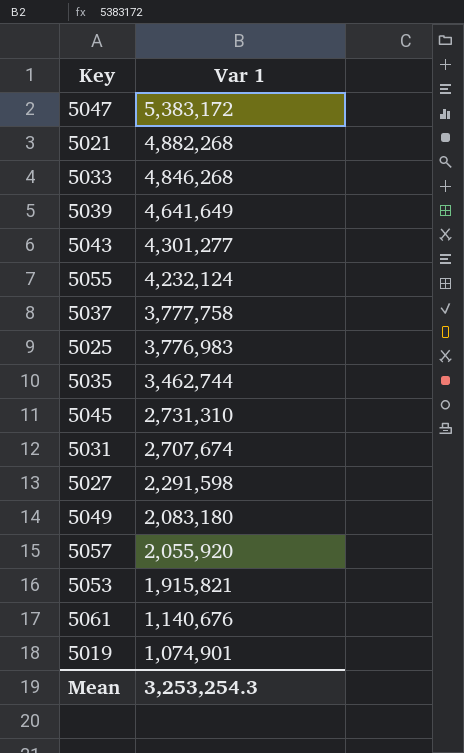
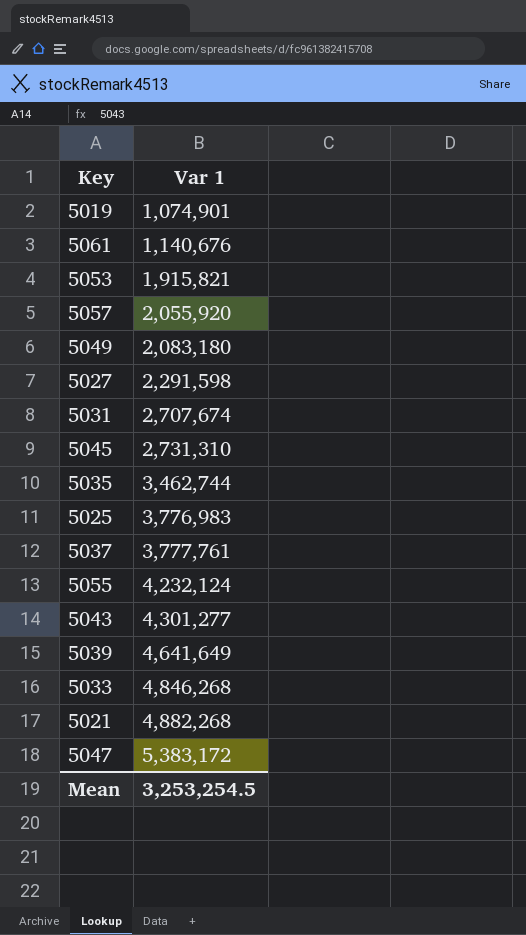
row order: Var 1 descending -> Var 1 ascending
5037 | Var 1: 3,777,758 -> 3,777,761
Mean | Var 1: 3,253,254.3 -> 3,253,254.5

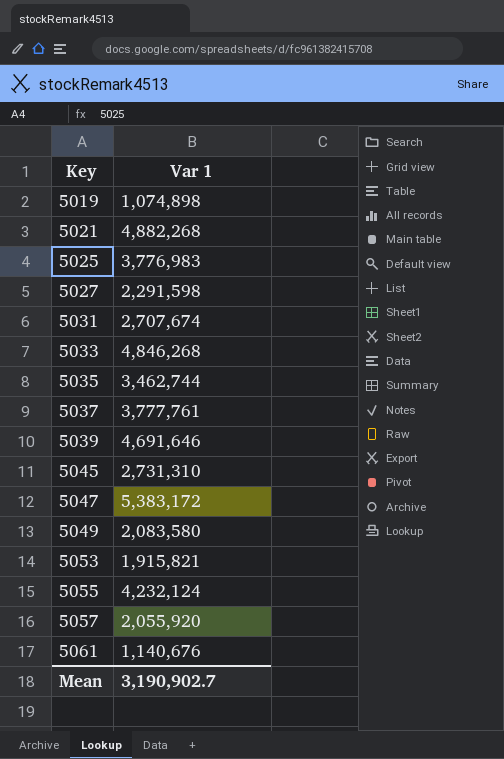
row order: Var 1 ascending -> Key ascending
row 5043: 4,301,277 -> none
5019 | Var 1: 1,074,901 -> 1,074,898
5039 | Var 1: 4,641,649 -> 4,691,646
5049 | Var 1: 2,083,180 -> 2,083,580
Mean | Var 1: 3,253,254.5 -> 3,190,902.7

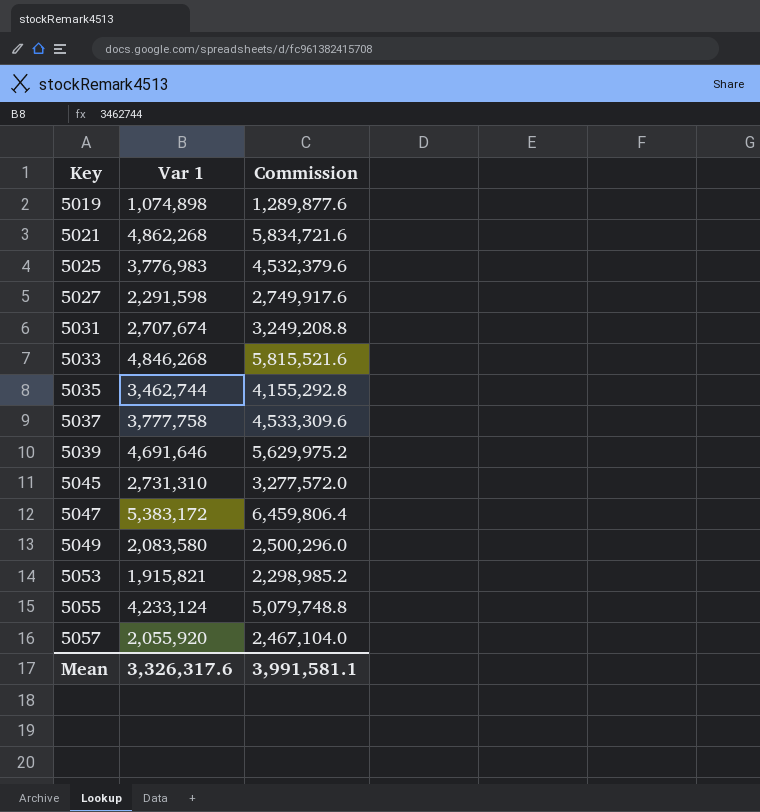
column Commission | formula: none -> [Var 1] * 1.2
row 5061: 1,140,676 -> none
5021 | Var 1: 4,882,268 -> 4,862,268
5037 | Var 1: 3,777,761 -> 3,777,758
5055 | Var 1: 4,232,124 -> 4,233,124
Mean | Var 1: 3,190,902.7 -> 3,326,317.6

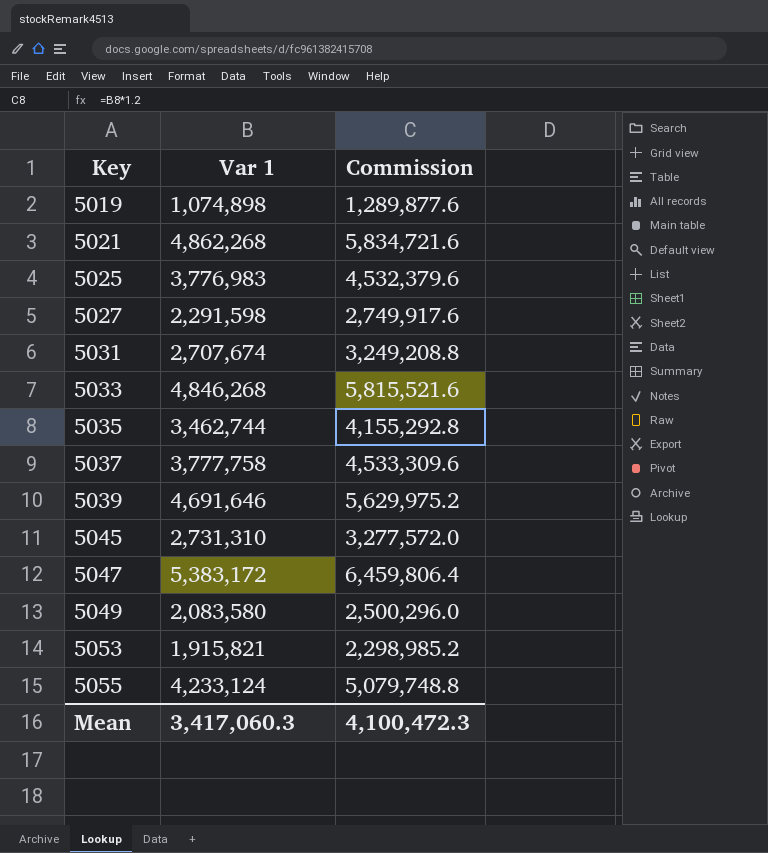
row 5057: 2,055,920 | 2,467,104.0 -> none
Mean | Var 1: 3,326,317.6 -> 3,417,060.3
Mean | Commission: 3,991,581.1 -> 4,100,472.3

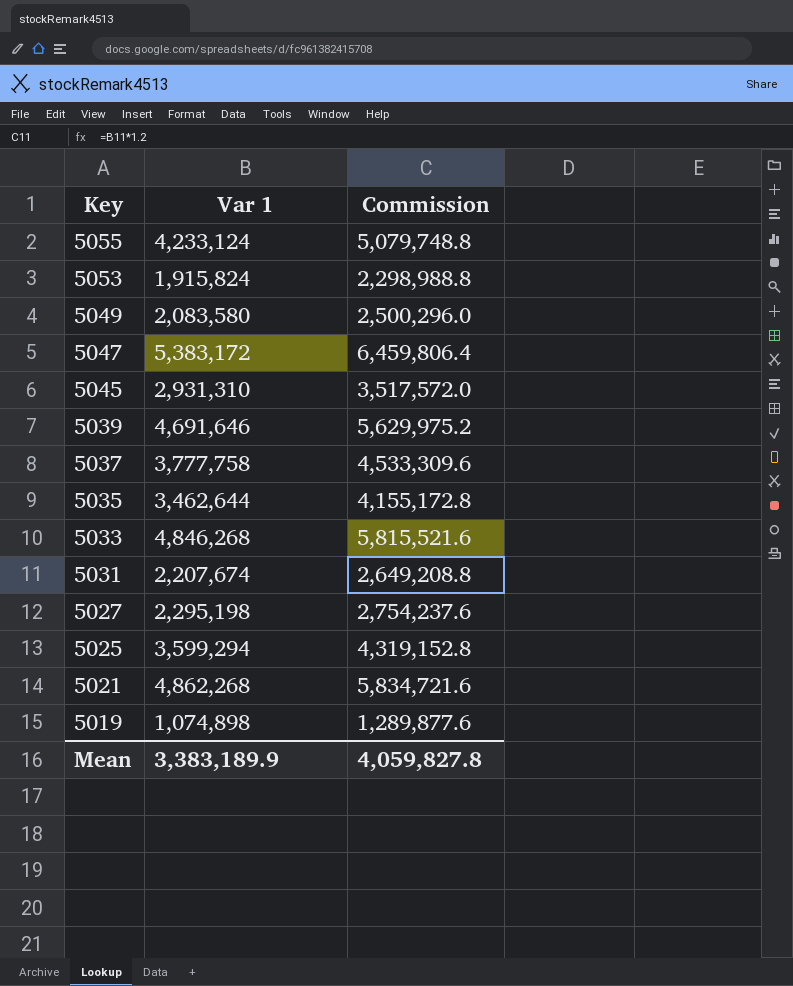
row order: Key ascending -> Key descending
5053 | Var 1: 1,915,821 -> 1,915,824
5053 | Commission: 2,298,985.2 -> 2,298,988.8
5045 | Var 1: 2,731,310 -> 2,931,310
5045 | Commission: 3,277,572.0 -> 3,517,572.0
5035 | Var 1: 3,462,744 -> 3,462,644
5035 | Commission: 4,155,292.8 -> 4,155,172.8
5031 | Var 1: 2,707,674 -> 2,207,674
5031 | Commission: 3,249,208.8 -> 2,649,208.8
5027 | Var 1: 2,291,598 -> 2,295,198
5027 | Commission: 2,749,917.6 -> 2,754,237.6
5025 | Var 1: 3,776,983 -> 3,599,294
5025 | Commission: 4,532,379.6 -> 4,319,152.8
Mean | Var 1: 3,417,060.3 -> 3,383,189.9
Mean | Commission: 4,100,472.3 -> 4,059,827.8

